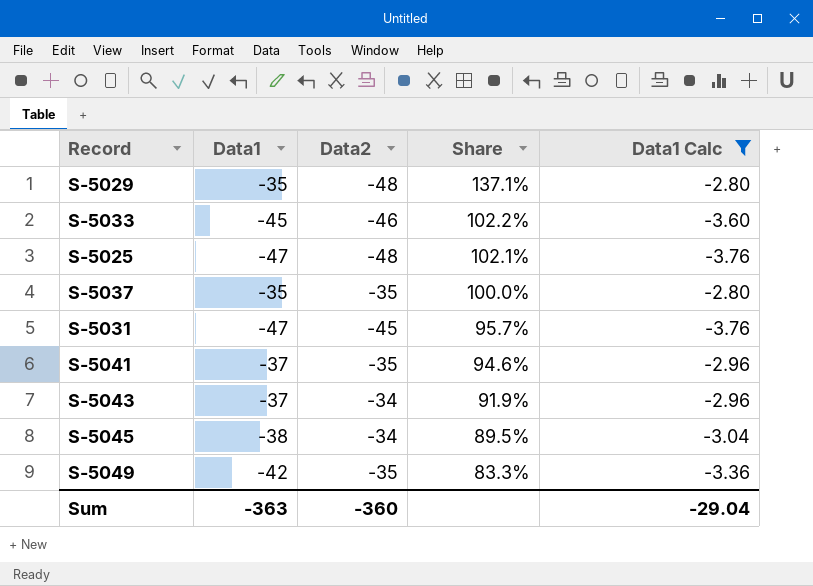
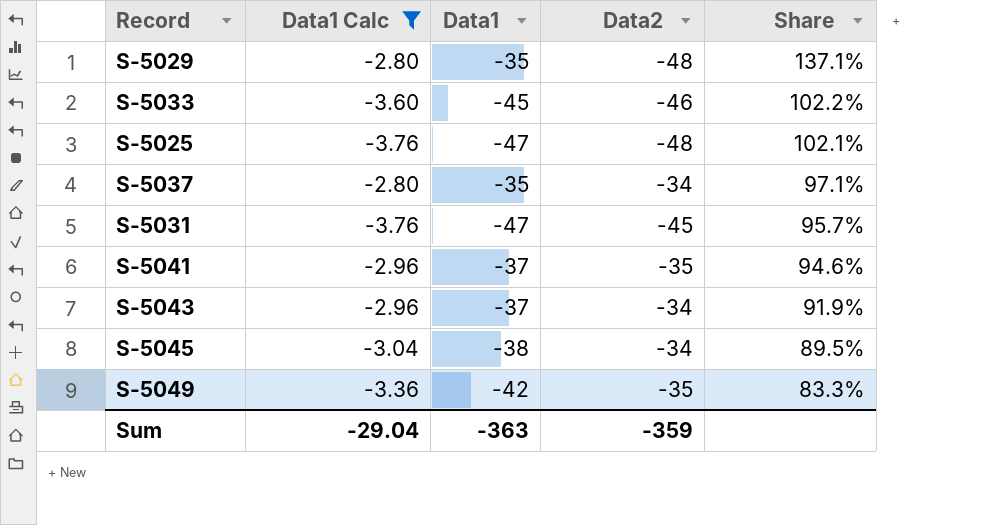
column Data1 Calc | position: 5 -> 2
S-5037 | Data2: -35 -> -34
S-5037 | Share: 100.0% -> 97.1%
Sum | Data2: -360 -> -359

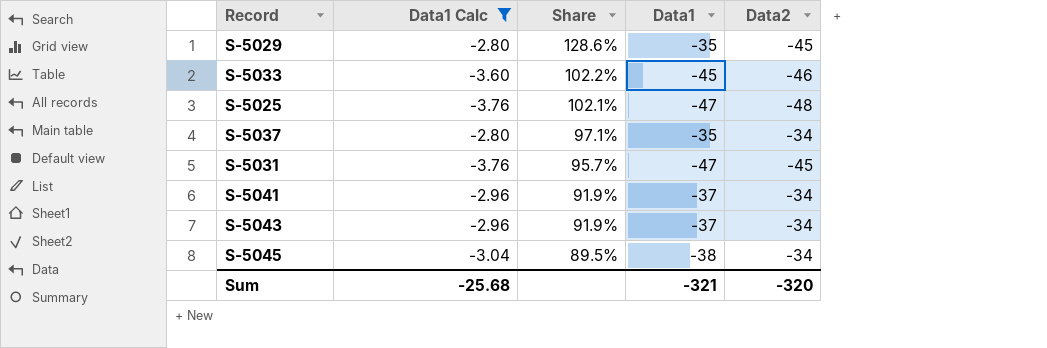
column Share | position: 5 -> 3
row S-5049: -3.36 | -42 | -35 | 83.3% -> none
S-5029 | Share: 137.1% -> 128.6%
S-5029 | Data2: -48 -> -45
S-5041 | Share: 94.6% -> 91.9%
S-5041 | Data2: -35 -> -34
Sum | Data1 Calc: -29.04 -> -25.68
Sum | Data1: -363 -> -321
Sum | Data2: -359 -> -320

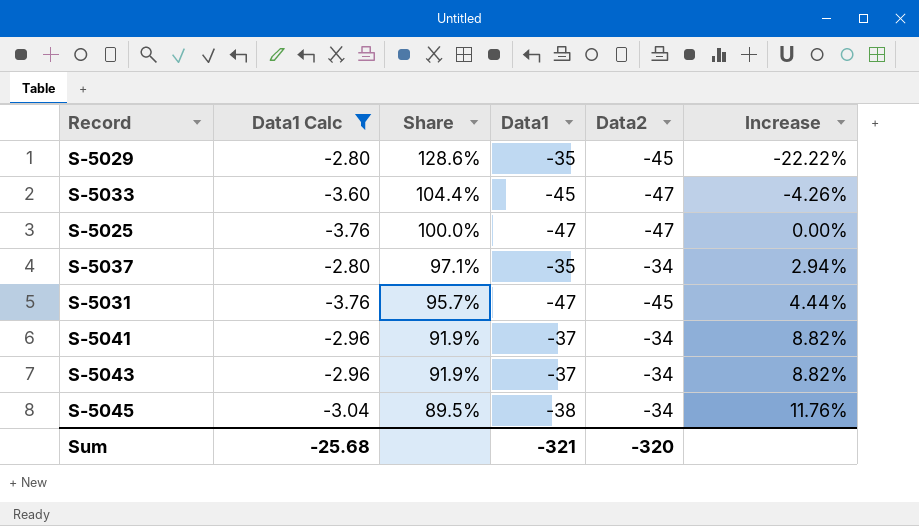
column Increase | formula: none -> ([Data1] - [Data2]) / [Data2]
S-5033 | Share: 102.2% -> 104.4%
S-5033 | Data2: -46 -> -47
S-5025 | Share: 102.1% -> 100.0%
S-5025 | Data2: -48 -> -47

